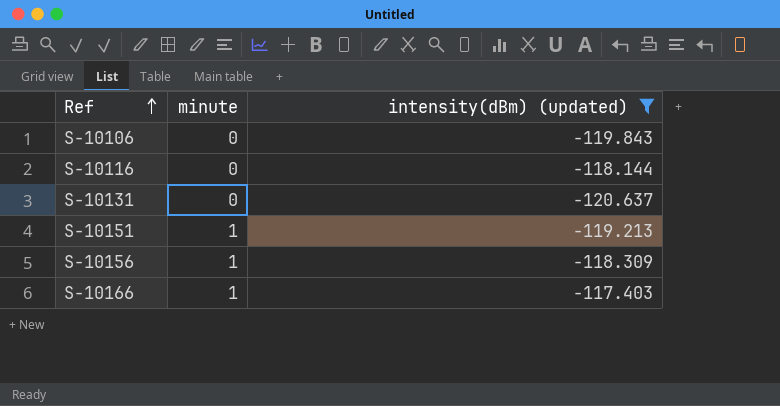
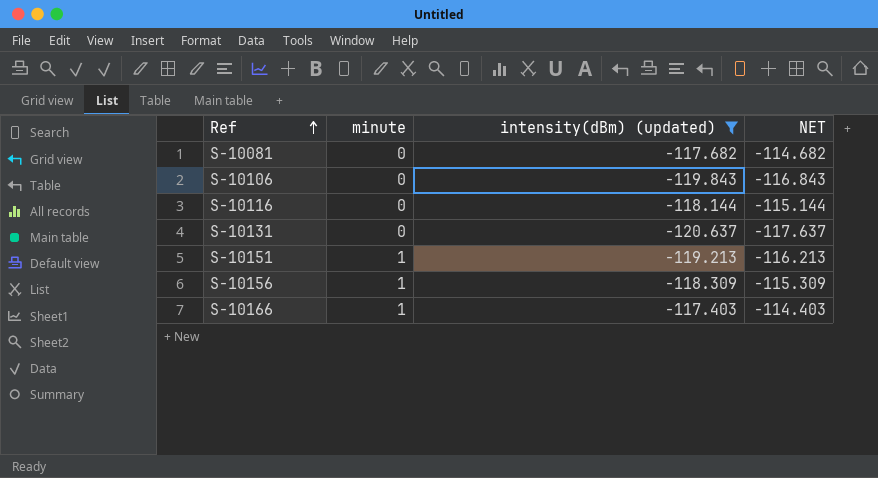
column NET | formula: none -> [intensity(dBm) (updated)] + 3
row S-10081: none -> 0 | -117.682 | -114.682

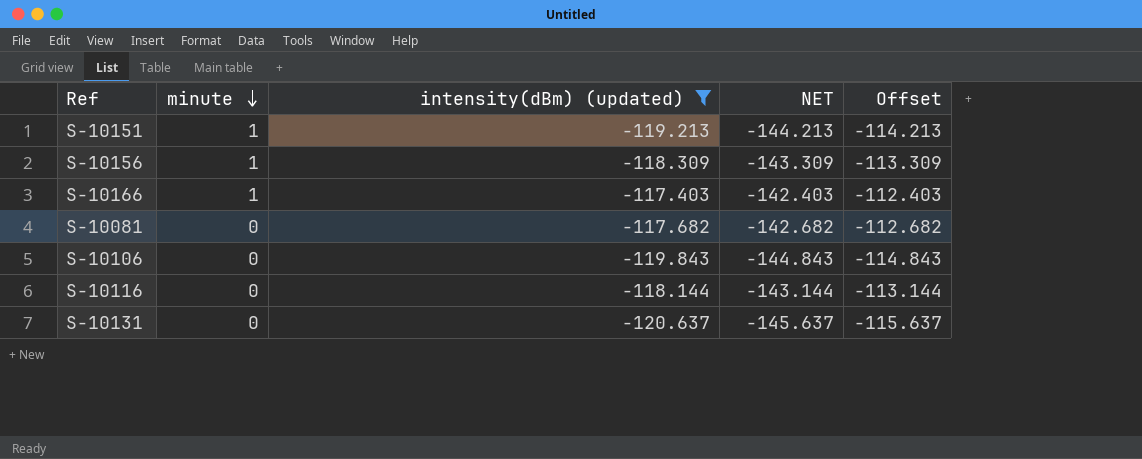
row order: Ref ascending -> minute descending
column NET | formula: [intensity(dBm) (updated)] + 3 -> [intensity(dBm) (updated)] - 25
column Offset | formula: none -> [intensity(dBm) (updated)] + 5

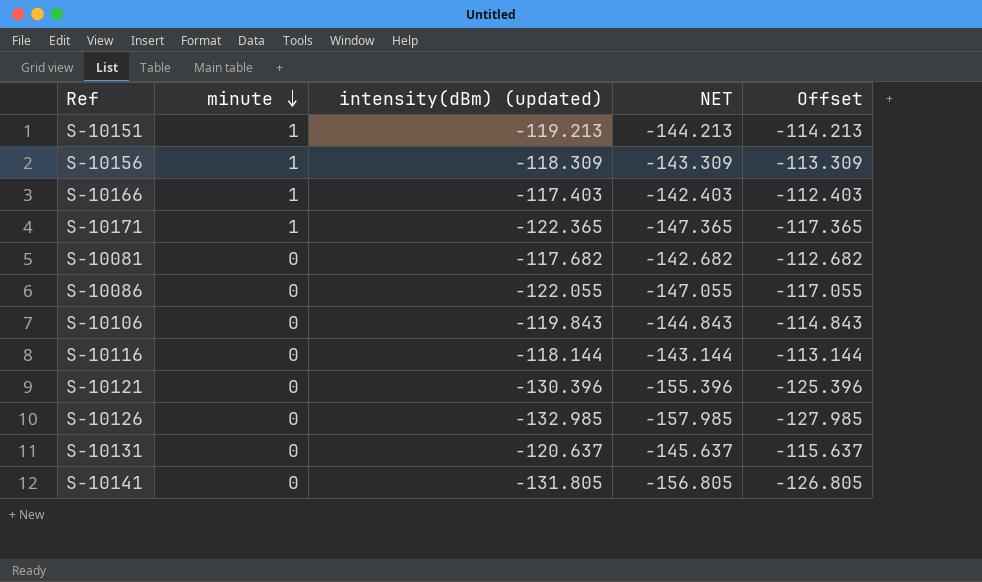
filter: intensity(dBm) (updated) >= -120.637 -> none

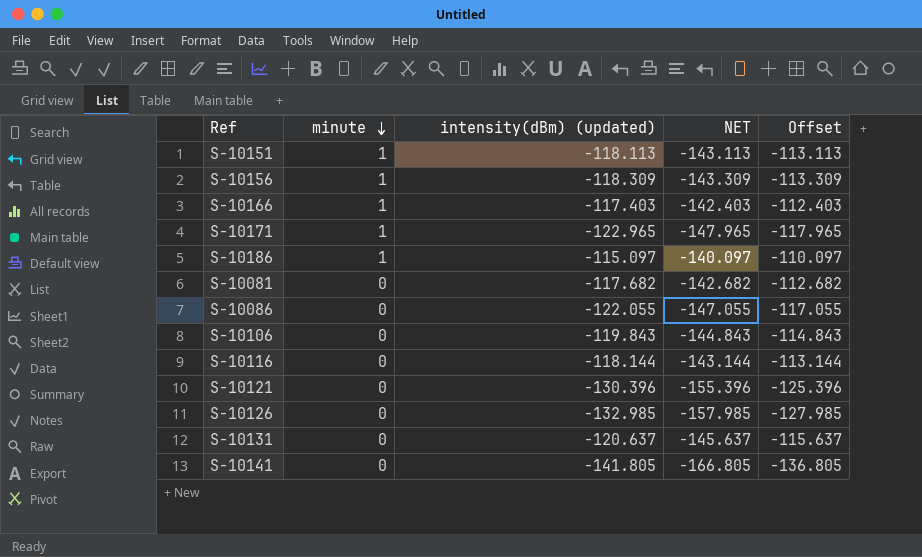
S-10151 | intensity(dBm) (updated): -119.213 -> -118.113
S-10151 | NET: -144.213 -> -143.113
S-10151 | Offset: -114.213 -> -113.113
S-10171 | intensity(dBm) (updated): -122.365 -> -122.965
S-10171 | NET: -147.365 -> -147.965
S-10171 | Offset: -117.365 -> -117.965
row S-10186: none -> 1 | -115.097 | -140.097 | -110.097
S-10141 | intensity(dBm) (updated): -131.805 -> -141.805
S-10141 | NET: -156.805 -> -166.805
S-10141 | Offset: -126.805 -> -136.805

